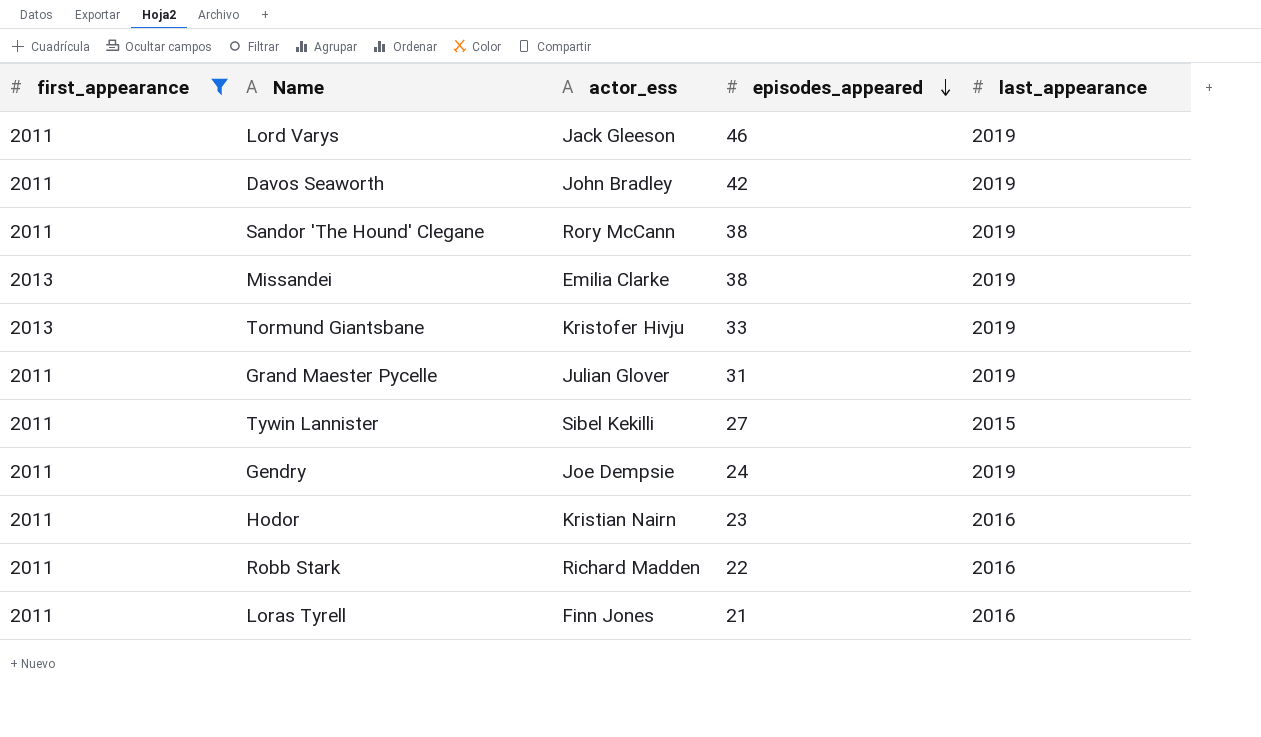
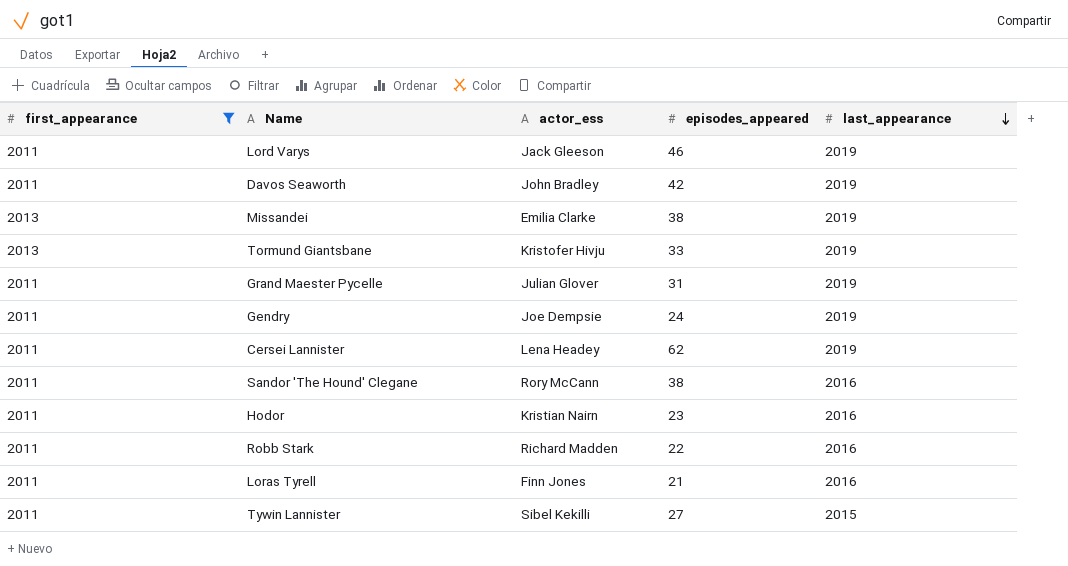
row order: episodes_appeared descending -> last_appearance descending
row Cersei Lannister: none -> 2011 | Lena Headey | 62 | 2019
Sandor 'The Hound' Clegane | last_appearance: 2019 -> 2016

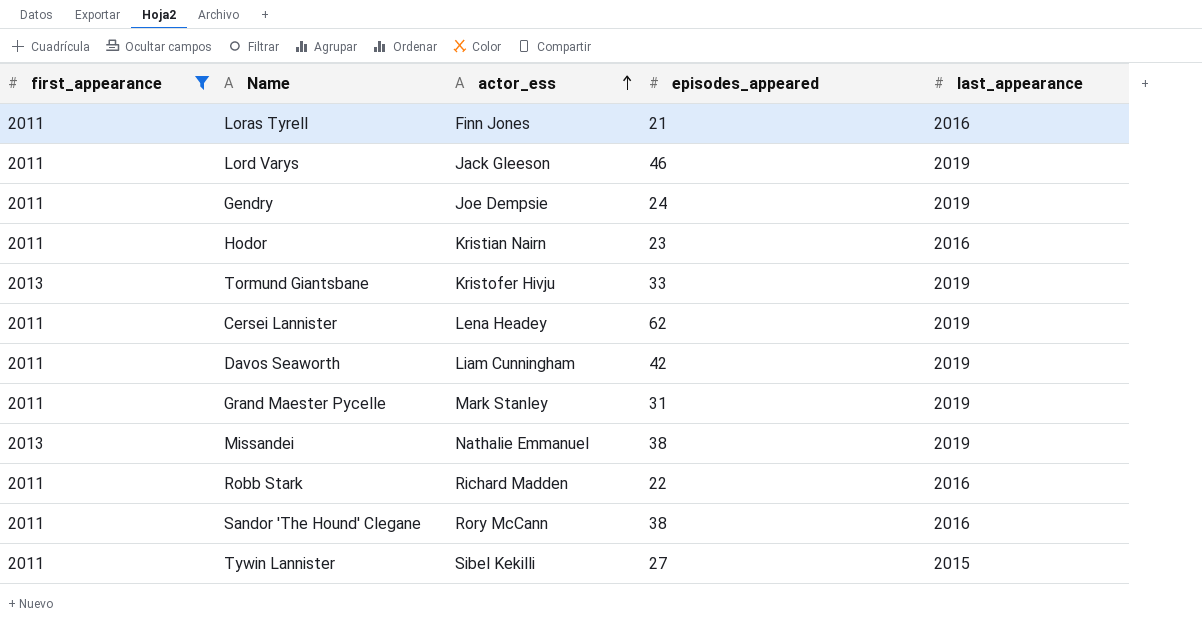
row order: last_appearance descending -> actor_ess ascending
Davos Seaworth | actor_ess: John Bradley -> Liam Cunningham
Grand Maester Pycelle | actor_ess: Julian Glover -> Mark Stanley
Missandei | actor_ess: Emilia Clarke -> Nathalie Emmanuel

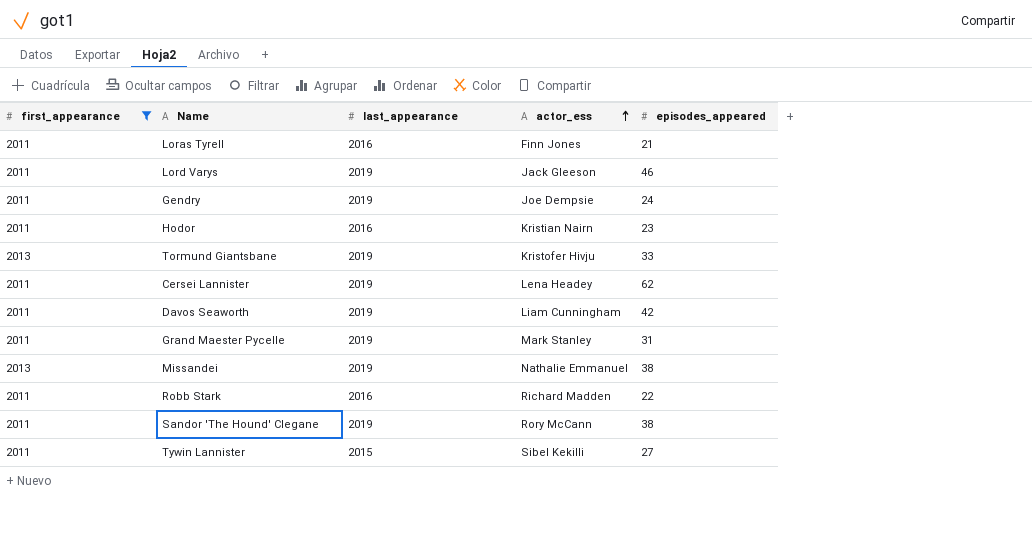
column last_appearance | position: 5 -> 3
Sandor 'The Hound' Clegane | last_appearance: 2016 -> 2019

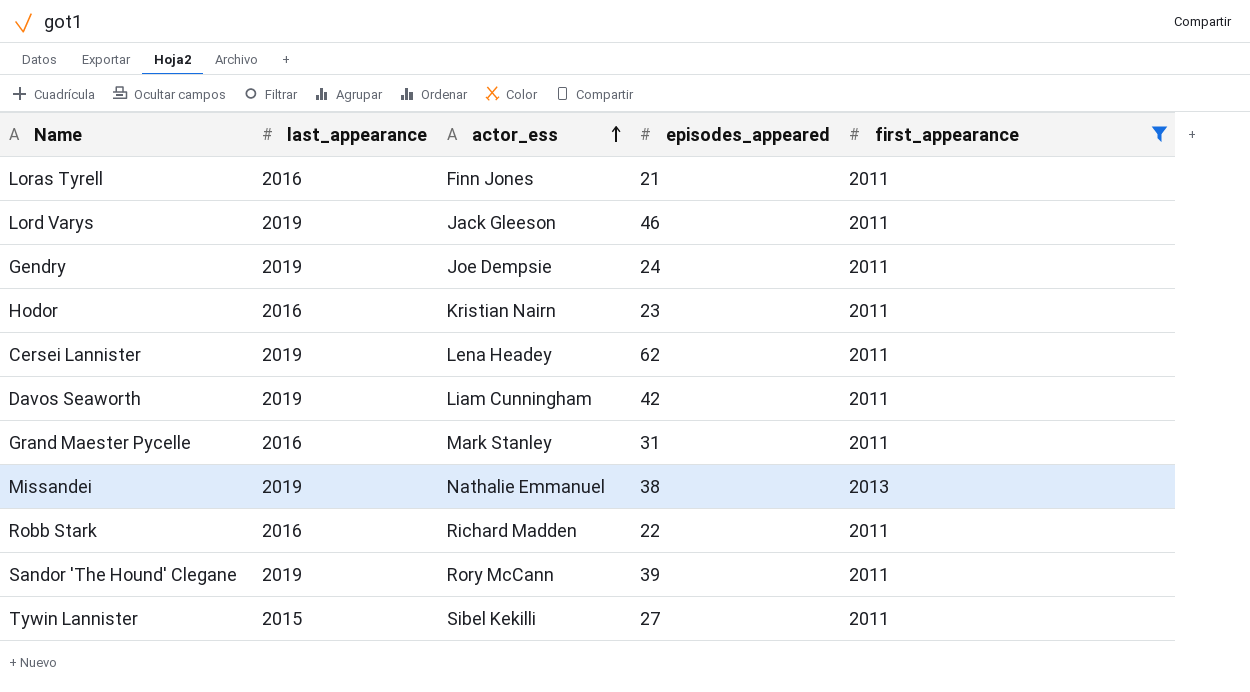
column first_appearance | position: 1 -> 5
row Tormund Giantsbane: 2013 | 2019 | Kristofer Hivju | 33 -> none
Grand Maester Pycelle | last_appearance: 2019 -> 2016
Sandor 'The Hound' Clegane | episodes_appeared: 38 -> 39

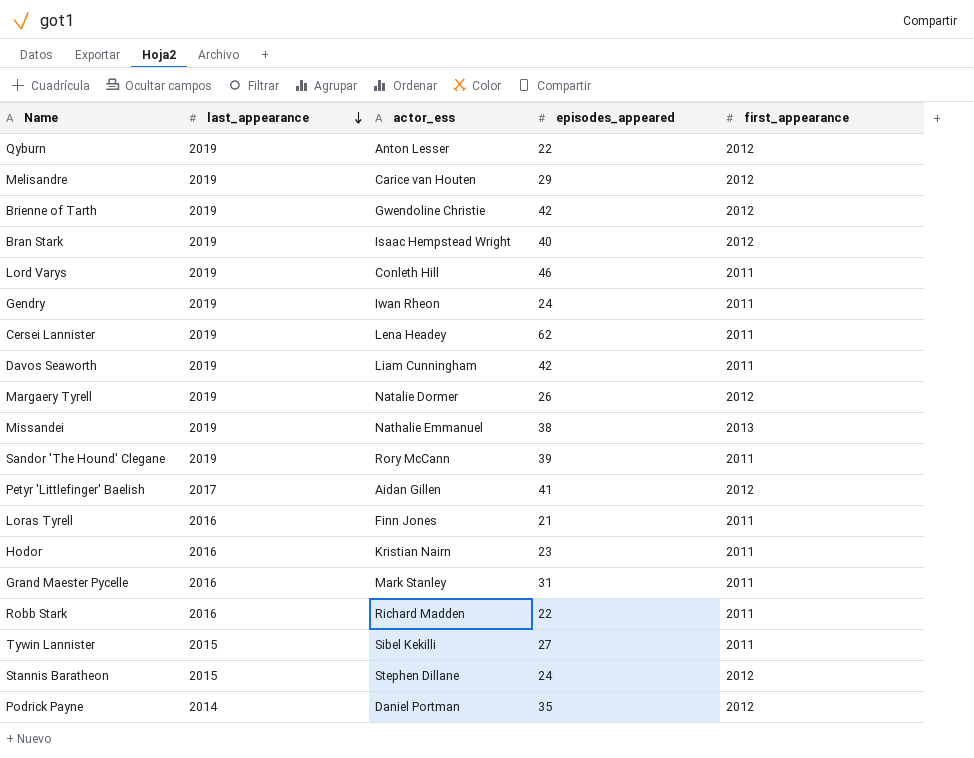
filter: first_appearance != 2012 -> none
row order: actor_ess ascending -> last_appearance descending
Lord Varys | actor_ess: Jack Gleeson -> Conleth Hill
Gendry | actor_ess: Joe Dempsie -> Iwan Rheon

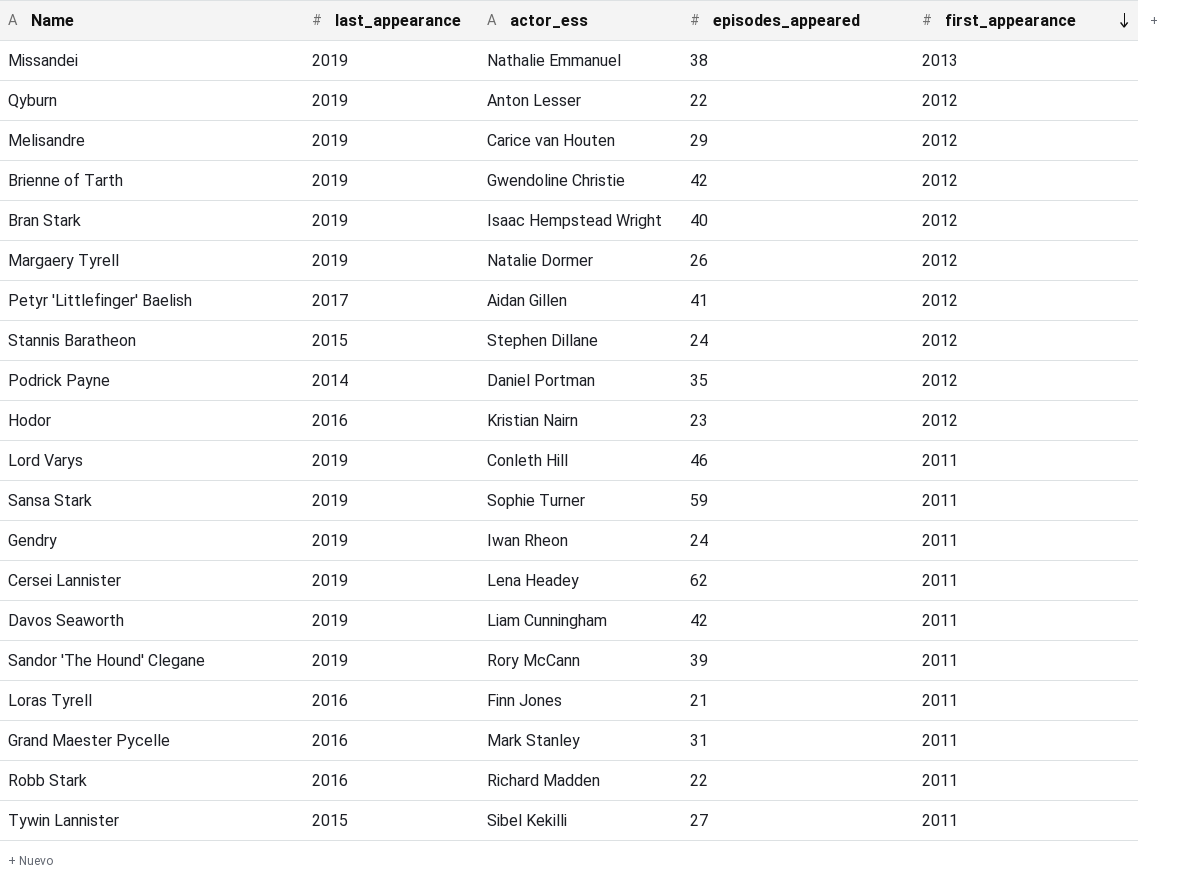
row order: last_appearance descending -> first_appearance descending
Hodor | first_appearance: 2011 -> 2012
row Sansa Stark: none -> 2019 | Sophie Turner | 59 | 2011

